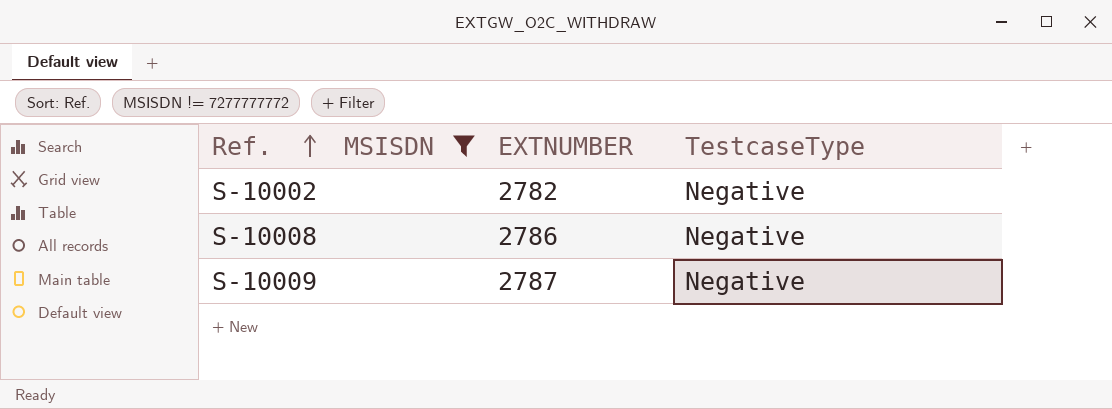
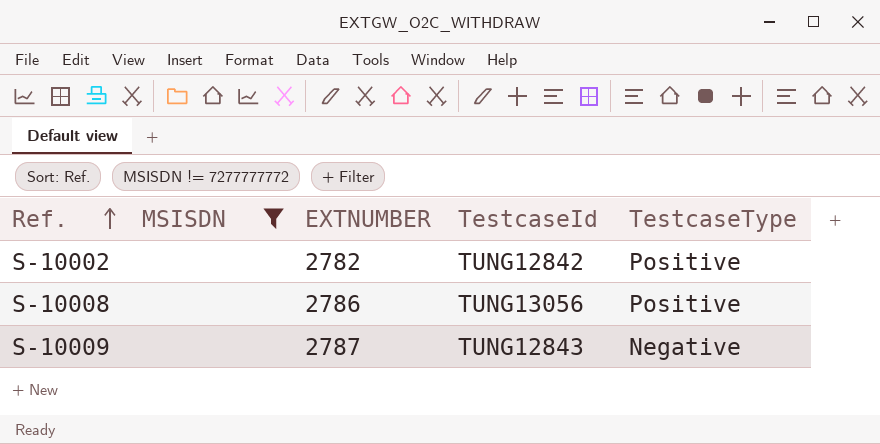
column TestcaseId | position: none -> 4
S-10002 | TestcaseType: Negative -> Positive
S-10008 | TestcaseType: Negative -> Positive

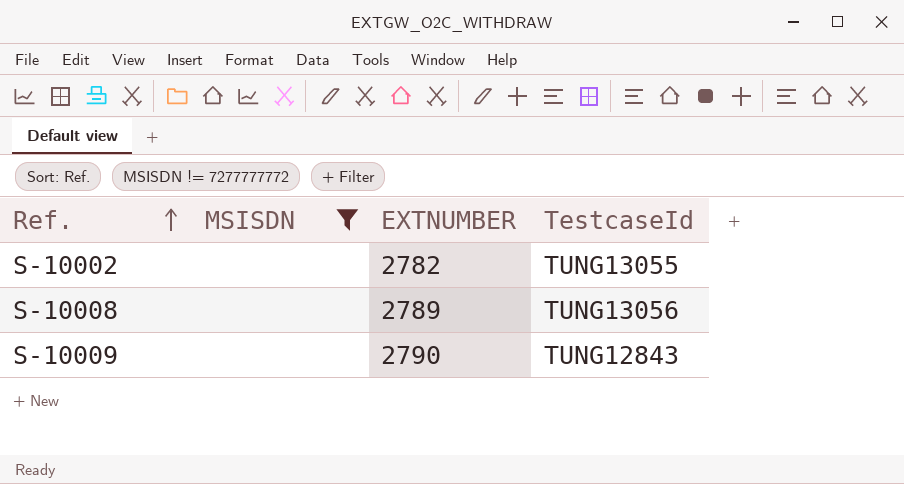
column TestcaseType | position: 5 -> none
S-10002 | TestcaseId: TUNG12842 -> TUNG13055
S-10008 | EXTNUMBER: 2786 -> 2789
S-10009 | EXTNUMBER: 2787 -> 2790

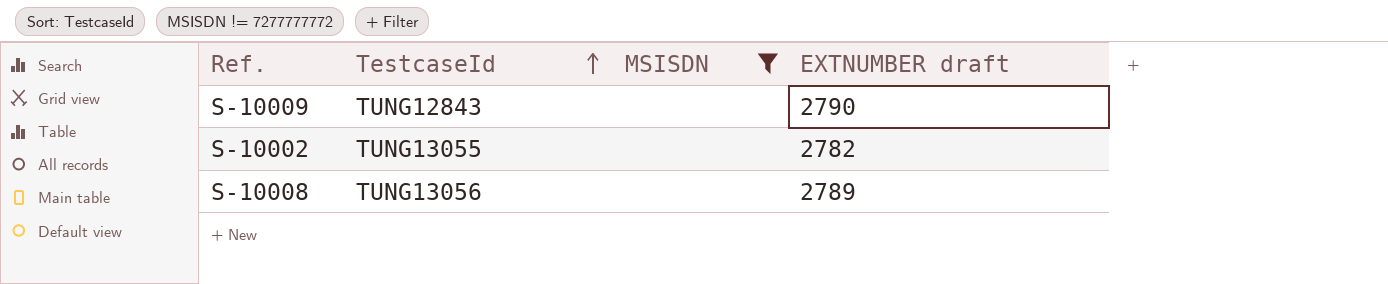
row order: Ref. ascending -> TestcaseId ascending
column TestcaseId | position: 4 -> 2
column name: EXTNUMBER -> EXTNUMBER draft

